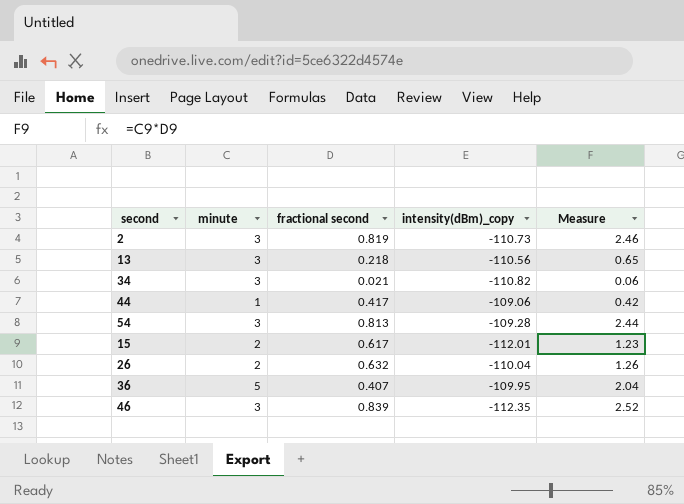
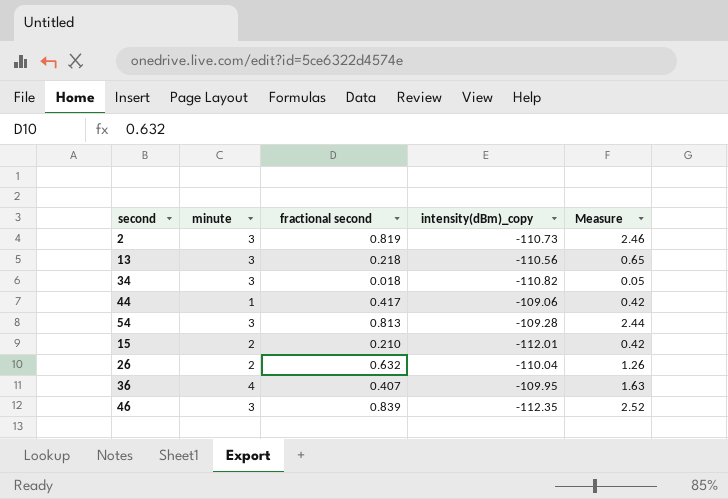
34 | fractional second: 0.021 -> 0.018
34 | Measure: 0.06 -> 0.05
15 | fractional second: 0.617 -> 0.210
15 | Measure: 1.23 -> 0.42
36 | minute: 5 -> 4
36 | Measure: 2.04 -> 1.63

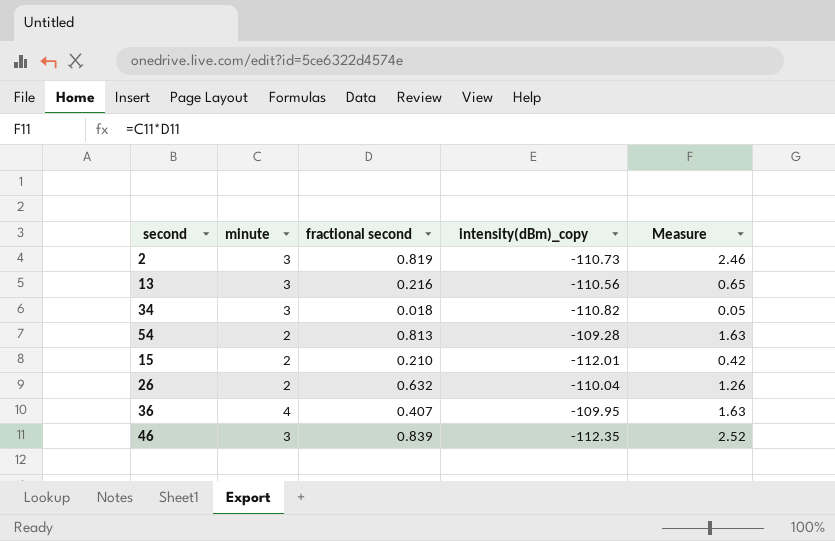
row 44: 1 | 0.417 | -109.06 | 0.42 -> none
13 | fractional second: 0.218 -> 0.216
54 | minute: 3 -> 2
54 | Measure: 2.44 -> 1.63

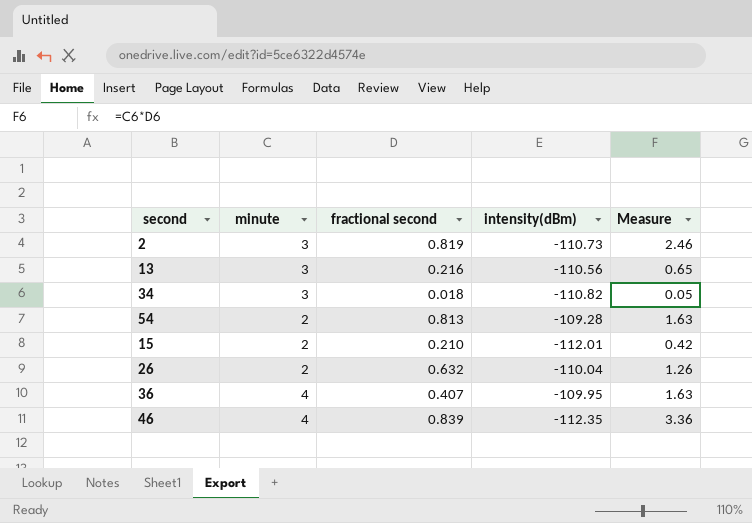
column name: intensity(dBm)_copy -> intensity(dBm)
46 | minute: 3 -> 4
46 | Measure: 2.52 -> 3.36

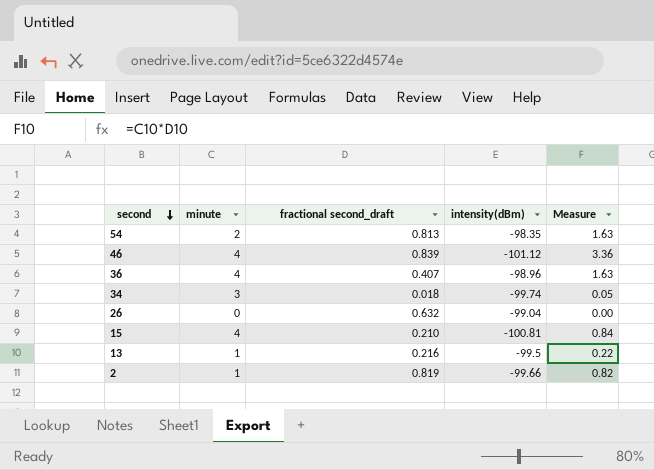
row order: none -> second descending
column name: fractional second -> fractional second_draft
54 | intensity(dBm): -109.28 -> -98.35
46 | intensity(dBm): -112.35 -> -101.12
36 | intensity(dBm): -109.95 -> -98.96
34 | intensity(dBm): -110.82 -> -99.74
26 | minute: 2 -> 0
26 | intensity(dBm): -110.04 -> -99.04
26 | Measure: 1.26 -> 0.00
15 | minute: 2 -> 4
15 | intensity(dBm): -112.01 -> -100.81
15 | Measure: 0.42 -> 0.84
13 | minute: 3 -> 1
13 | intensity(dBm): -110.56 -> -99.5
13 | Measure: 0.65 -> 0.22
2 | minute: 3 -> 1
2 | intensity(dBm): -110.73 -> -99.66
2 | Measure: 2.46 -> 0.82

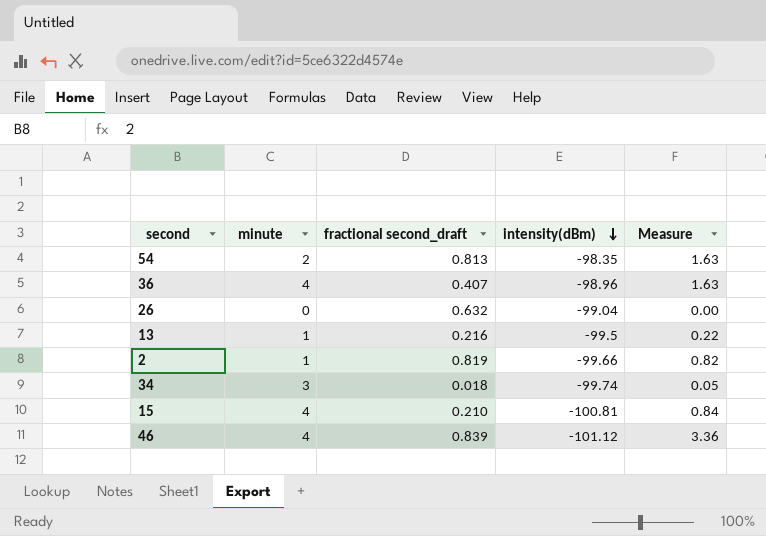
row order: second descending -> intensity(dBm) descending

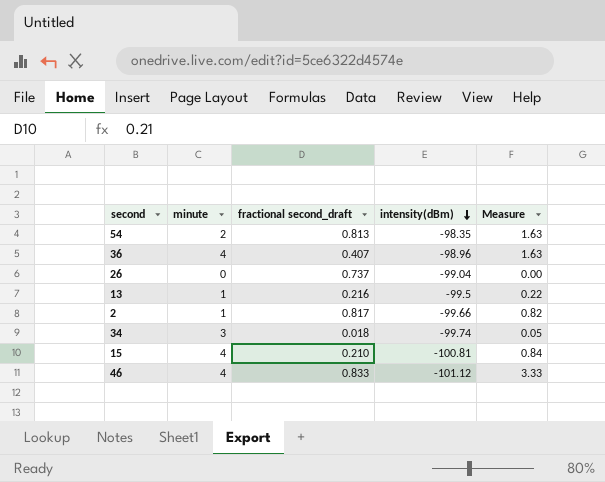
26 | fractional second_draft: 0.632 -> 0.737
2 | fractional second_draft: 0.819 -> 0.817
46 | fractional second_draft: 0.839 -> 0.833
46 | Measure: 3.36 -> 3.33

